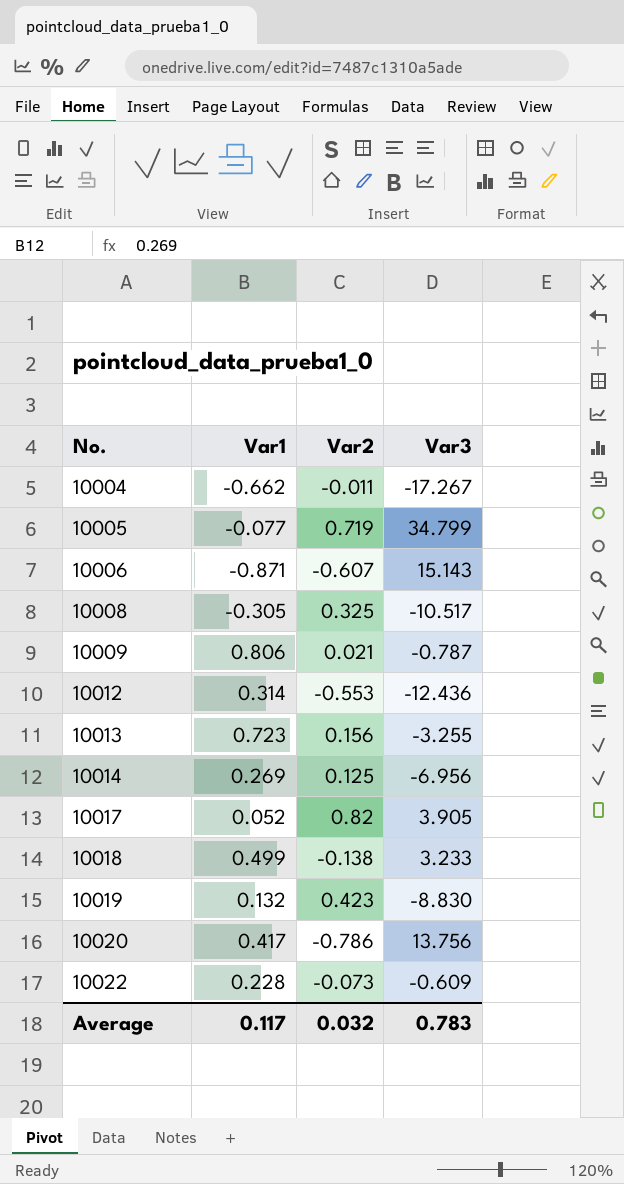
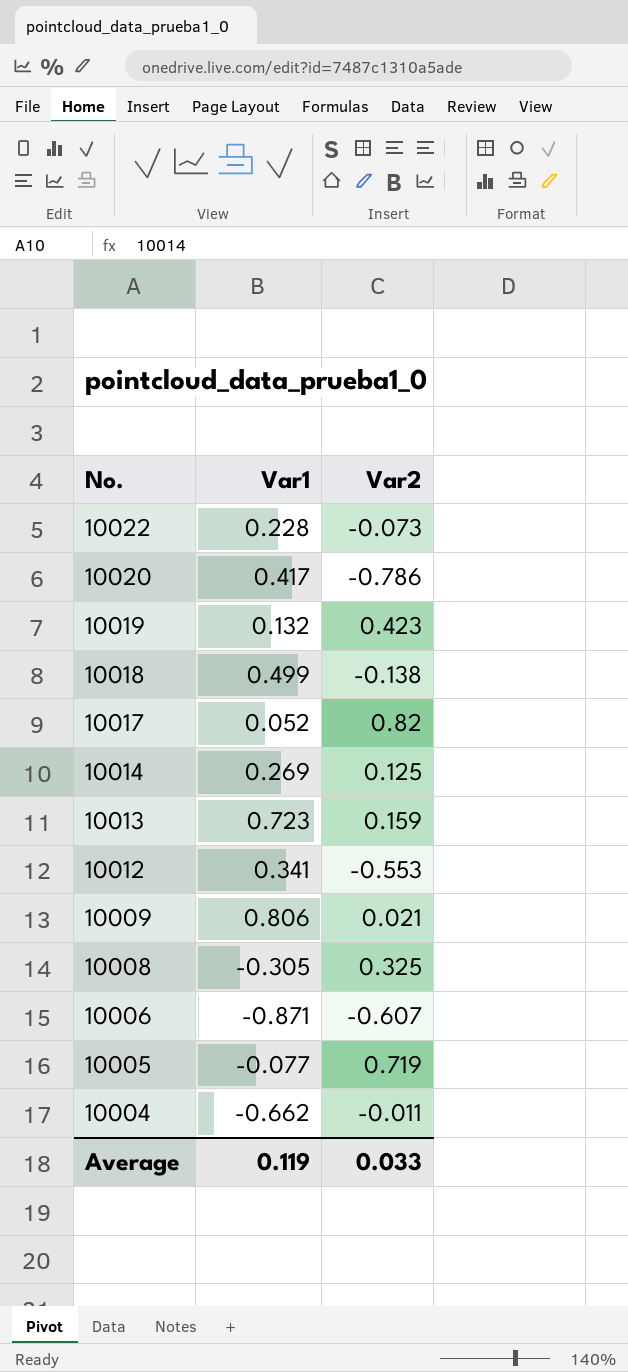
row order: No. ascending -> No. descending
column Var3 | position: 4 -> none
10013 | Var2: 0.156 -> 0.159
10012 | Var1: 0.314 -> 0.341
Average | Var1: 0.117 -> 0.119
Average | Var2: 0.032 -> 0.033

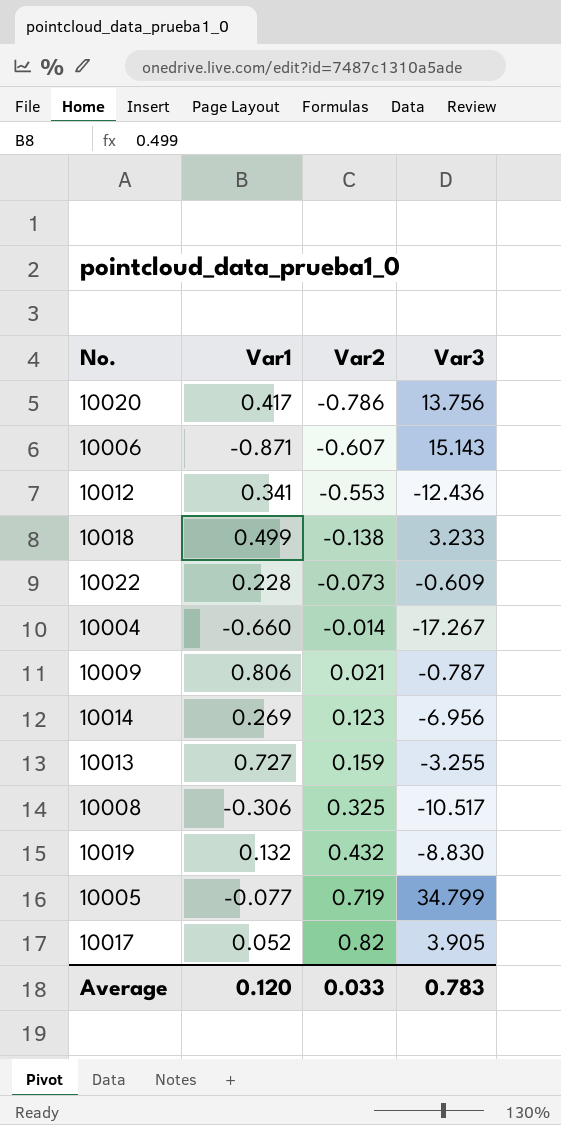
row order: No. descending -> Var2 ascending
column Var3 | position: none -> 4
10004 | Var1: -0.662 -> -0.660
10004 | Var2: -0.011 -> -0.014
10014 | Var2: 0.125 -> 0.123
10013 | Var1: 0.723 -> 0.727
10008 | Var1: -0.305 -> -0.306
10019 | Var2: 0.423 -> 0.432
Average | Var1: 0.119 -> 0.120

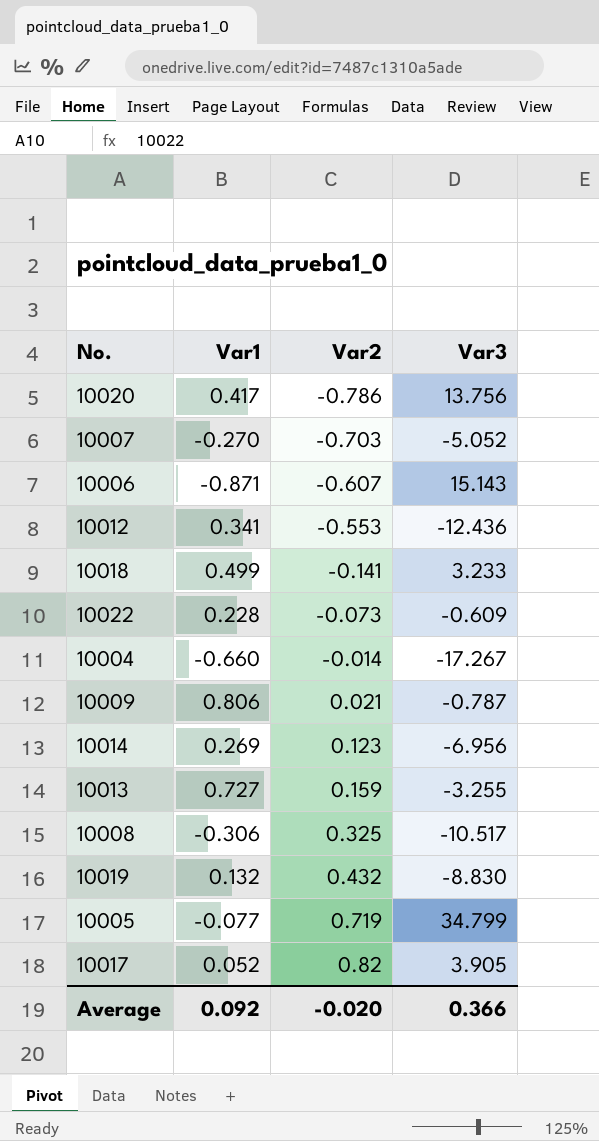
row 10007: none -> -0.270 | -0.703 | -5.052
10018 | Var2: -0.138 -> -0.141
Average | Var1: 0.120 -> 0.092
Average | Var2: 0.033 -> -0.020
Average | Var3: 0.783 -> 0.366

